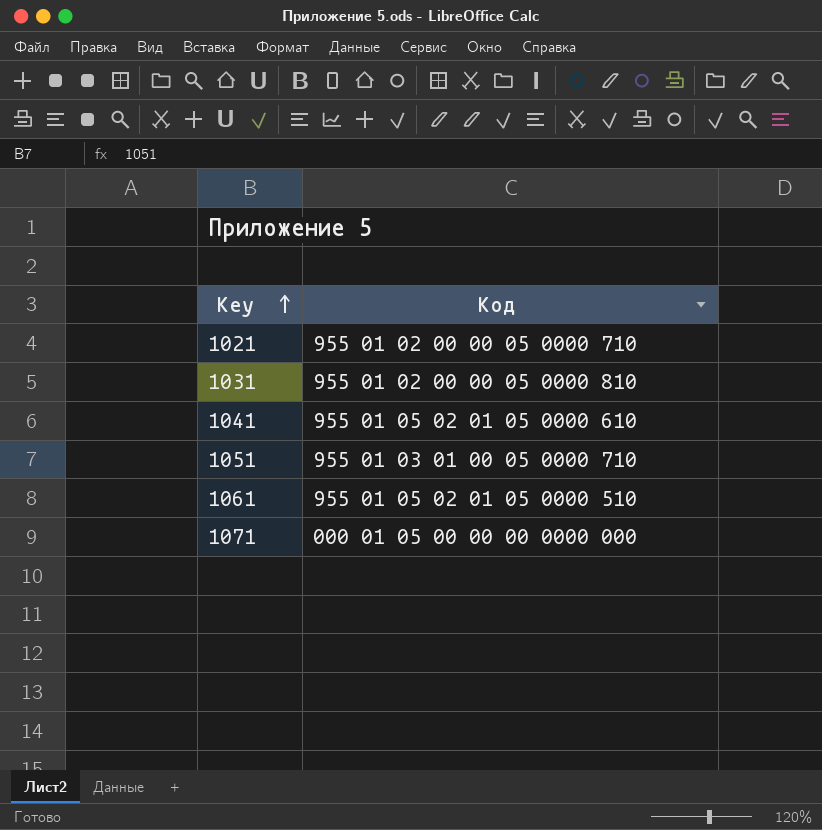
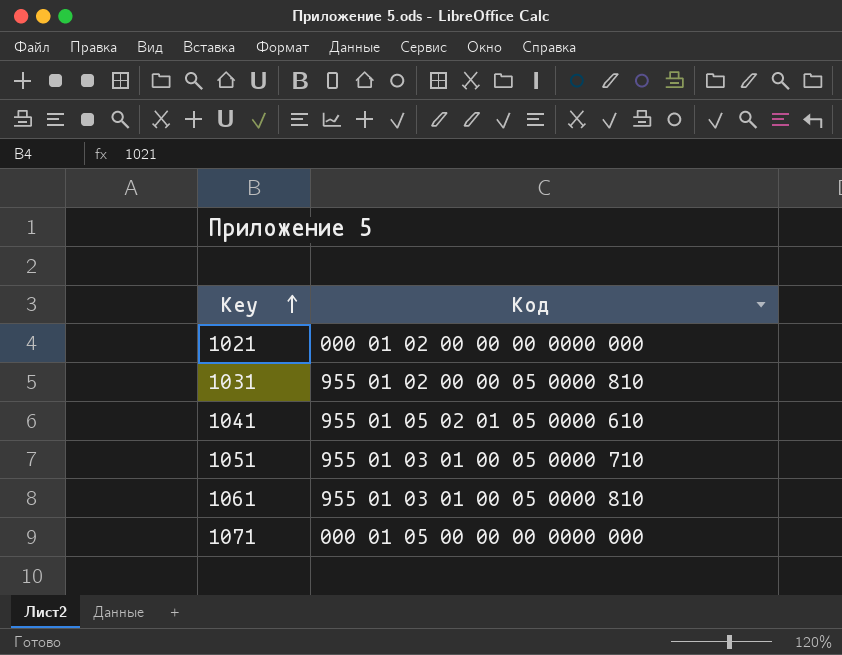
1021 | Код: 955 01 02 00 00 05 0000 710 -> 000 01 02 00 00 00 0000 000
1061 | Код: 955 01 05 02 01 05 0000 510 -> 955 01 03 01 00 05 0000 810

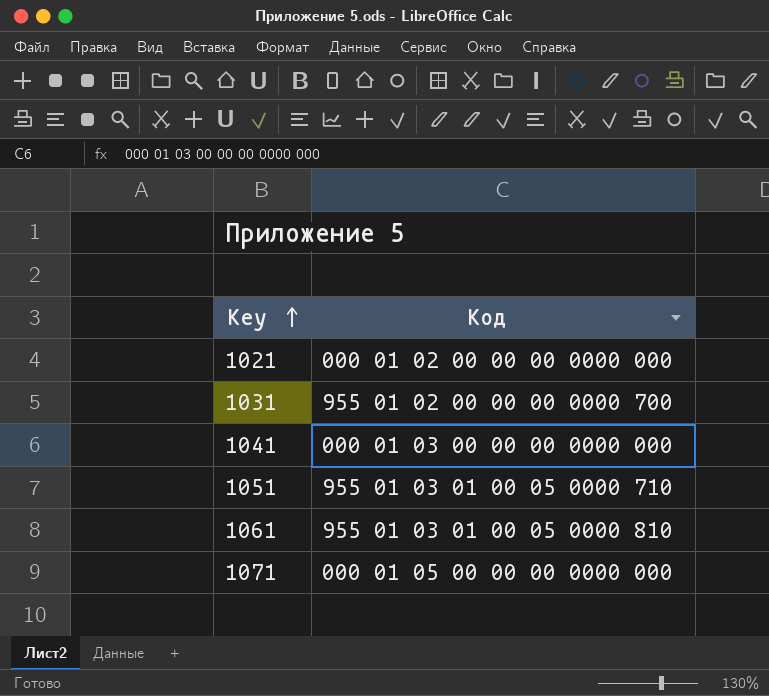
1031 | Код: 955 01 02 00 00 05 0000 810 -> 955 01 02 00 00 00 0000 700
1041 | Код: 955 01 05 02 01 05 0000 610 -> 000 01 03 00 00 00 0000 000

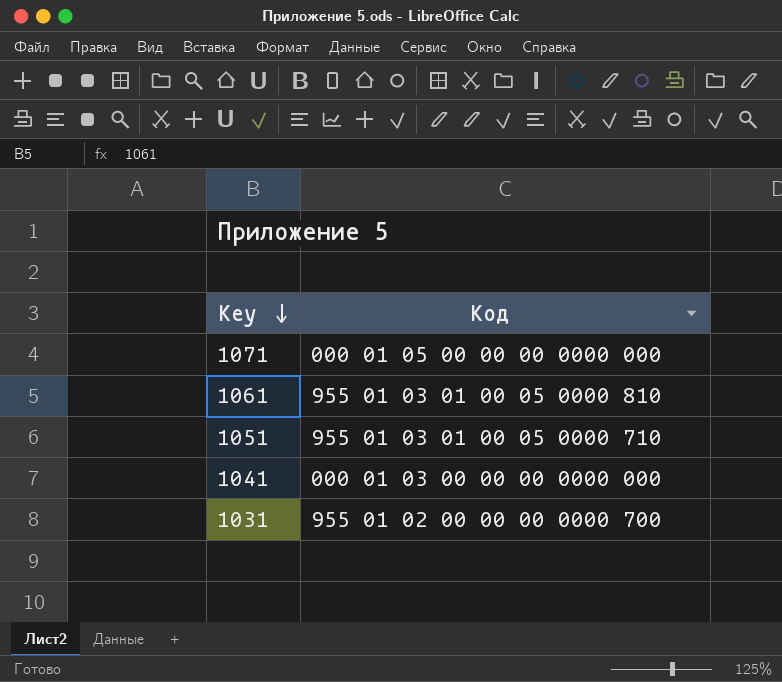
row order: Key ascending -> Key descending
row 1021: 000 01 02 00 00 00 0000 000 -> none

